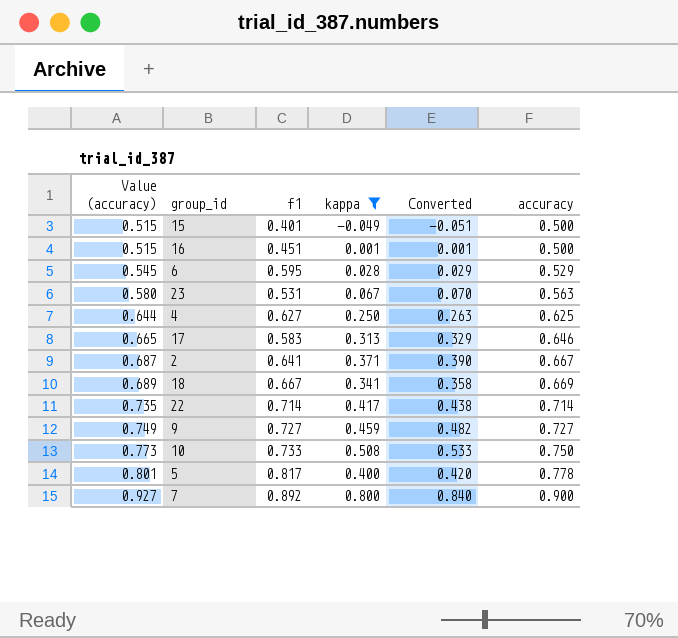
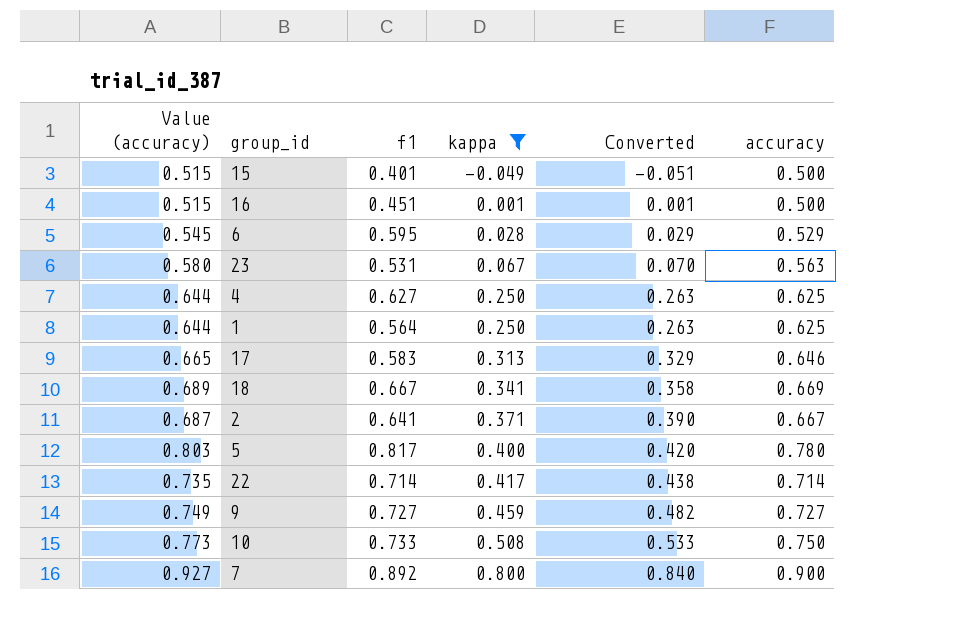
row order: Value (accuracy) ascending -> kappa ascending
row 1: none -> 0.644 | 0.564 | 0.250 | 0.263 | 0.625
5 | Value (accuracy): 0.801 -> 0.803
5 | accuracy: 0.778 -> 0.780

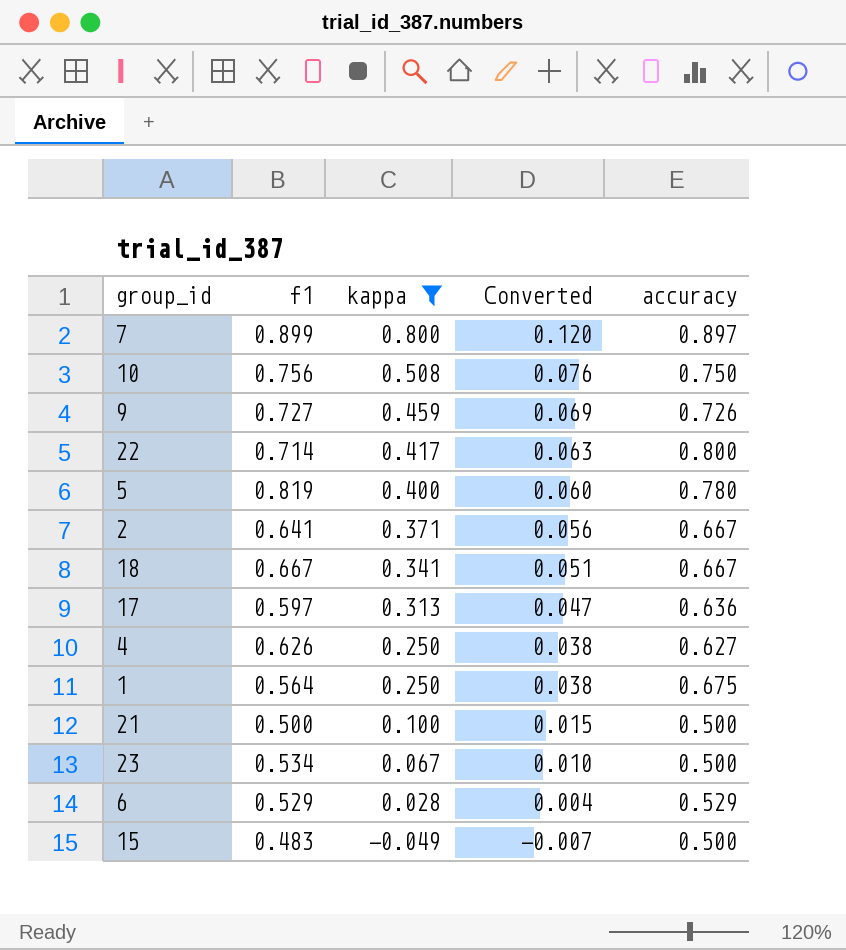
row order: kappa ascending -> kappa descending
column Value (accuracy) | formula: [accuracy] * 1.03 -> none
column Converted | formula: [kappa] * 1.05 -> [kappa] * 0.15
row 16: 0.515 | 0.451 | 0.001 | 0.001 | 0.500 -> none
7 | f1: 0.892 -> 0.899
7 | accuracy: 0.900 -> 0.897
10 | f1: 0.733 -> 0.756
9 | accuracy: 0.727 -> 0.726
22 | accuracy: 0.714 -> 0.800
5 | f1: 0.817 -> 0.819
18 | accuracy: 0.669 -> 0.667
17 | f1: 0.583 -> 0.597
17 | accuracy: 0.646 -> 0.636
4 | f1: 0.627 -> 0.626
4 | accuracy: 0.625 -> 0.627
1 | accuracy: 0.625 -> 0.675
row 21: none -> 0.500 | 0.100 | 0.015 | 0.500
23 | f1: 0.531 -> 0.534
23 | accuracy: 0.563 -> 0.500
6 | f1: 0.595 -> 0.529
15 | f1: 0.401 -> 0.483

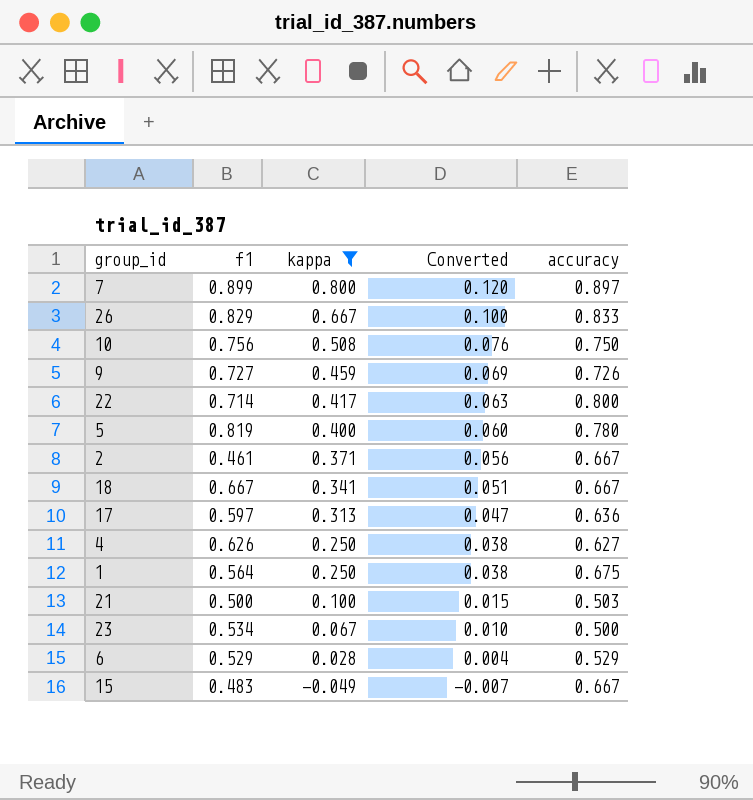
row 26: none -> 0.829 | 0.667 | 0.100 | 0.833
2 | f1: 0.641 -> 0.461
21 | accuracy: 0.500 -> 0.503
15 | accuracy: 0.500 -> 0.667

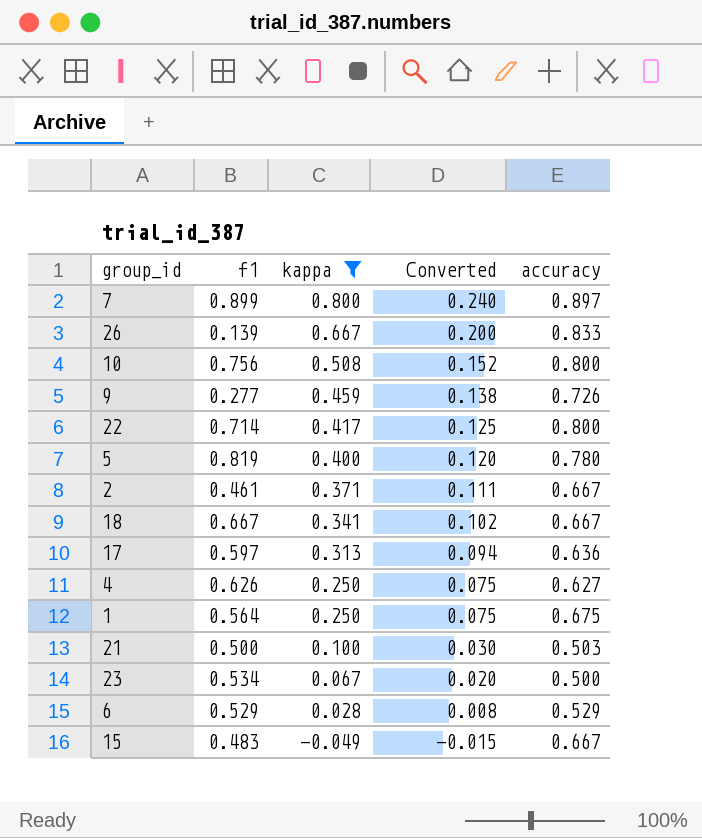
column Converted | formula: [kappa] * 0.15 -> [kappa] * 0.3
26 | f1: 0.829 -> 0.139
10 | accuracy: 0.750 -> 0.800
9 | f1: 0.727 -> 0.277

